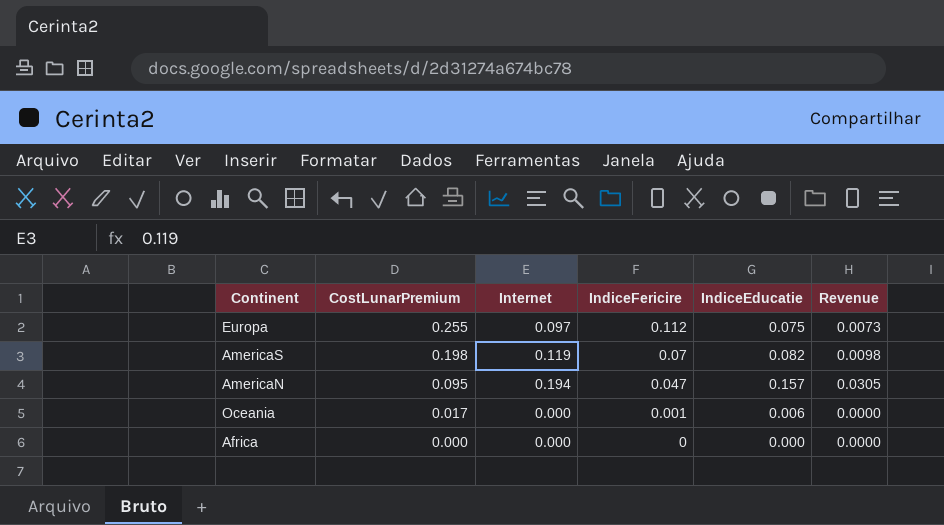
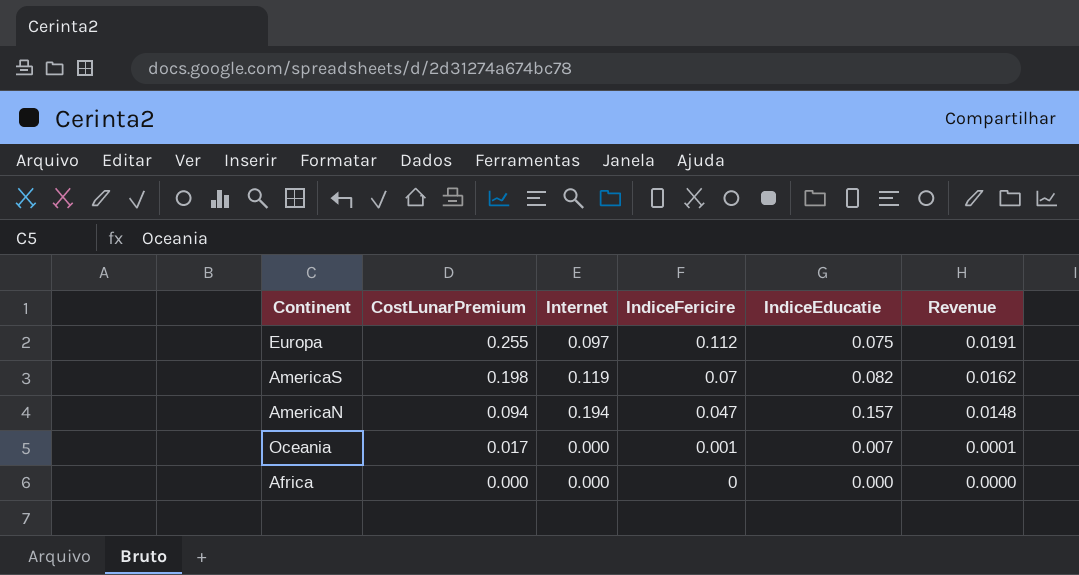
column Revenue | formula: [Internet] * [IndiceEducatie] -> [CostLunarPremium] * [IndiceEducatie]
AmericaN | CostLunarPremium: 0.095 -> 0.094
Oceania | IndiceEducatie: 0.006 -> 0.007

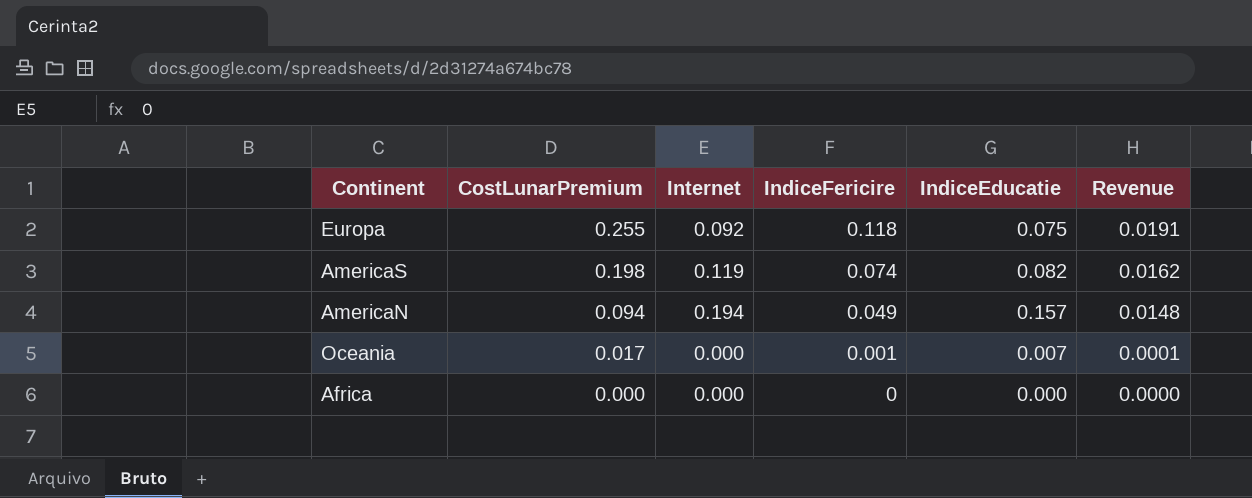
Europa | Internet: 0.097 -> 0.092
Europa | IndiceFericire: 0.112 -> 0.118
AmericaS | IndiceFericire: 0.07 -> 0.074
AmericaN | IndiceFericire: 0.047 -> 0.049

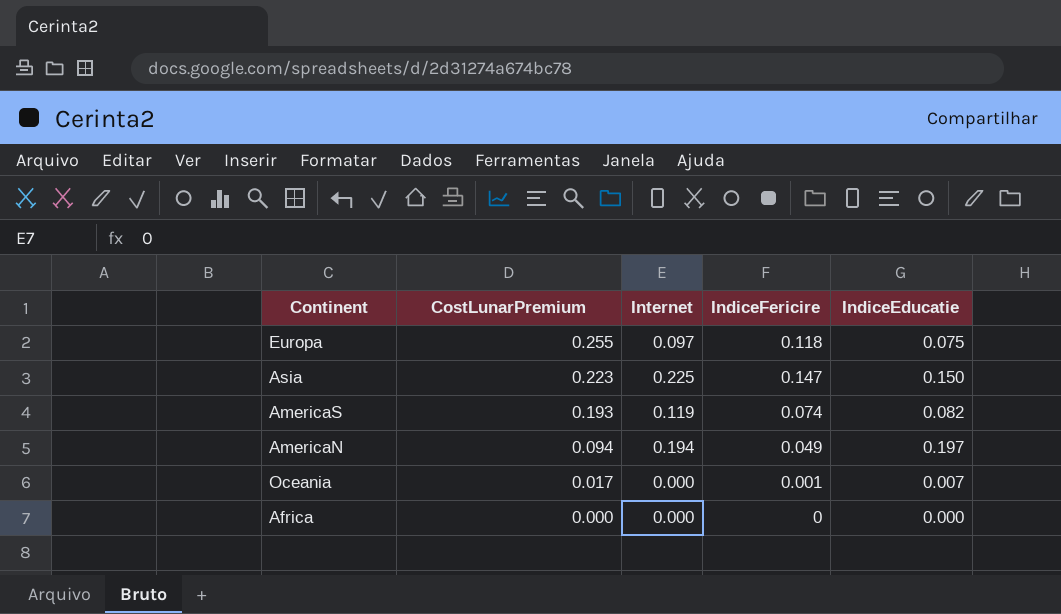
column Revenue | formula: [CostLunarPremium] * [IndiceEducatie] -> none
Europa | Internet: 0.092 -> 0.097
row Asia: none -> 0.223 | 0.225 | 0.147 | 0.150
AmericaS | CostLunarPremium: 0.198 -> 0.193
AmericaN | IndiceEducatie: 0.157 -> 0.197

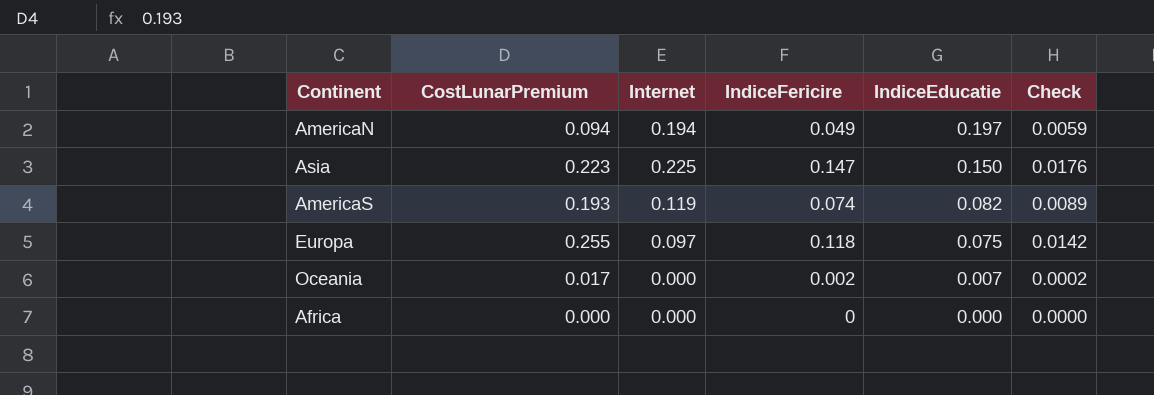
row order: CostLunarPremium descending -> IndiceEducatie descending
column Check | formula: none -> [IndiceFericire] * 0.12
Oceania | IndiceFericire: 0.001 -> 0.002

